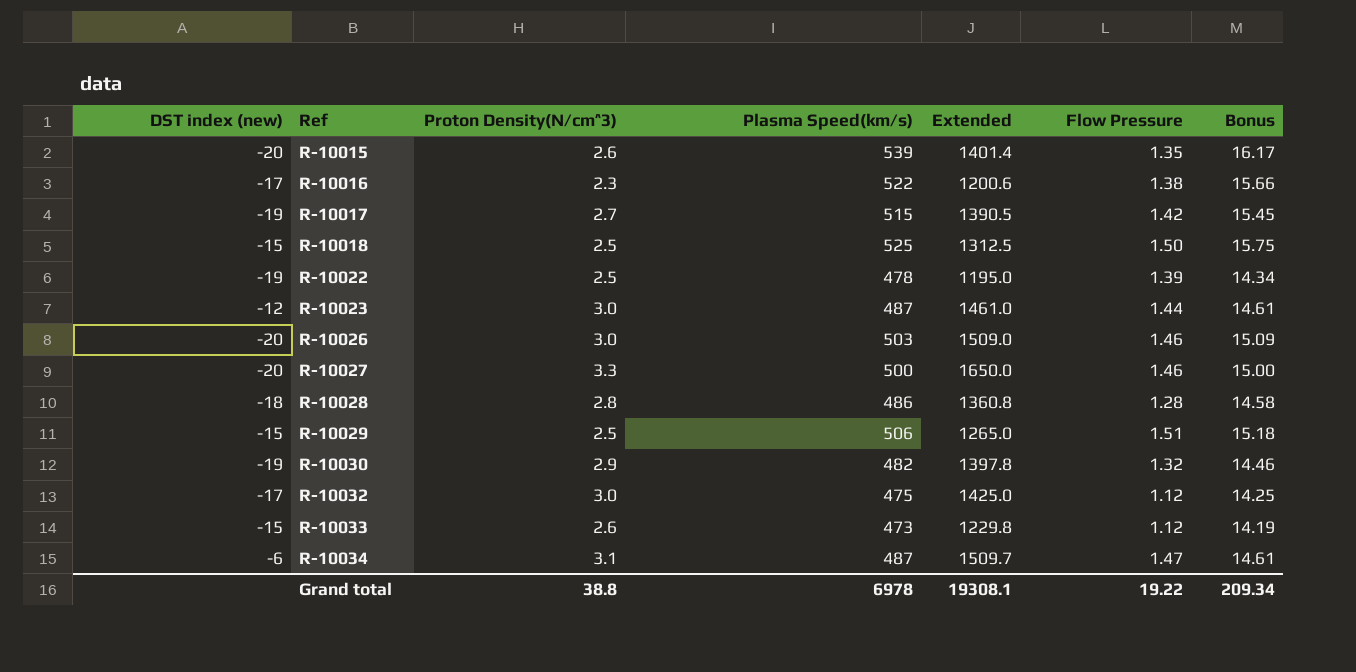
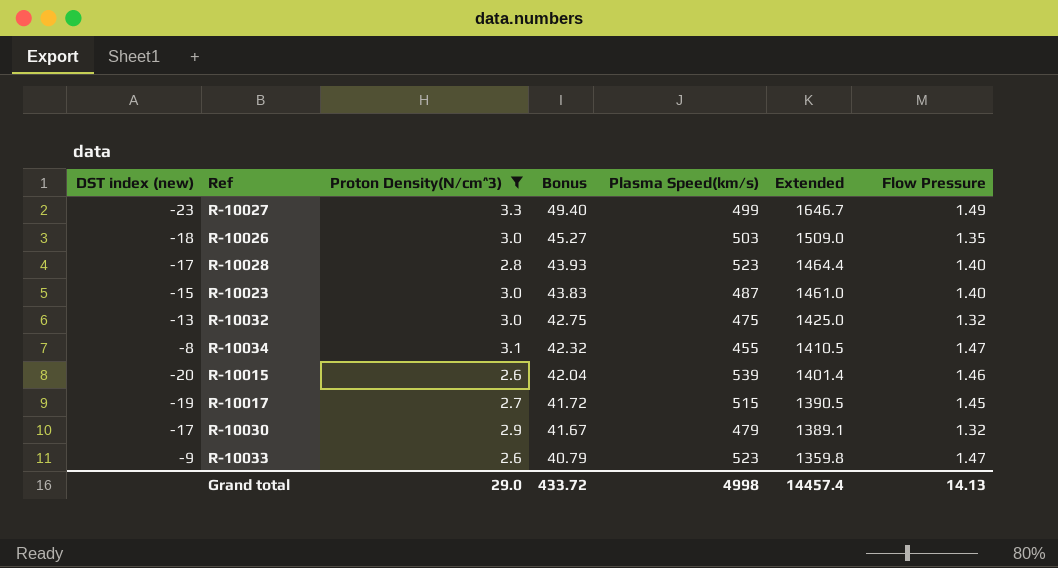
filter: none -> Proton Density(N/cm^3) >= 2.6
row order: Ref ascending -> Bonus descending
column Bonus | formula: [Plasma Speed(km/s)] * 0.03 -> [Extended] * 0.03
column Bonus | position: 7 -> 4
R-10027 | DST index (new): -20 -> -23
R-10027 | Plasma Speed(km/s): 500 -> 499
R-10027 | Extended: 1650.0 -> 1646.7
R-10027 | Flow Pressure: 1.46 -> 1.49
R-10026 | DST index (new): -20 -> -18
R-10026 | Flow Pressure: 1.46 -> 1.35
R-10028 | DST index (new): -18 -> -17
R-10028 | Plasma Speed(km/s): 486 -> 523
R-10028 | Extended: 1360.8 -> 1464.4
R-10028 | Flow Pressure: 1.28 -> 1.40
R-10023 | DST index (new): -12 -> -15
R-10023 | Flow Pressure: 1.44 -> 1.40
R-10032 | DST index (new): -17 -> -13
R-10032 | Flow Pressure: 1.12 -> 1.32
R-10034 | DST index (new): -6 -> -8
R-10034 | Plasma Speed(km/s): 487 -> 455
R-10034 | Extended: 1509.7 -> 1410.5
R-10015 | Flow Pressure: 1.35 -> 1.46
R-10017 | Flow Pressure: 1.42 -> 1.45
R-10030 | DST index (new): -19 -> -17
R-10030 | Plasma Speed(km/s): 482 -> 479
R-10030 | Extended: 1397.8 -> 1389.1
R-10033 | DST index (new): -15 -> -9
R-10033 | Plasma Speed(km/s): 473 -> 523
R-10033 | Extended: 1229.8 -> 1359.8
R-10033 | Flow Pressure: 1.12 -> 1.47
Grand total | Proton Density(N/cm^3): 38.8 -> 29.0
Grand total | Bonus: 209.34 -> 433.72
Grand total | Plasma Speed(km/s): 6978 -> 4998
Grand total | Extended: 19308.1 -> 14457.4
Grand total | Flow Pressure: 19.22 -> 14.13

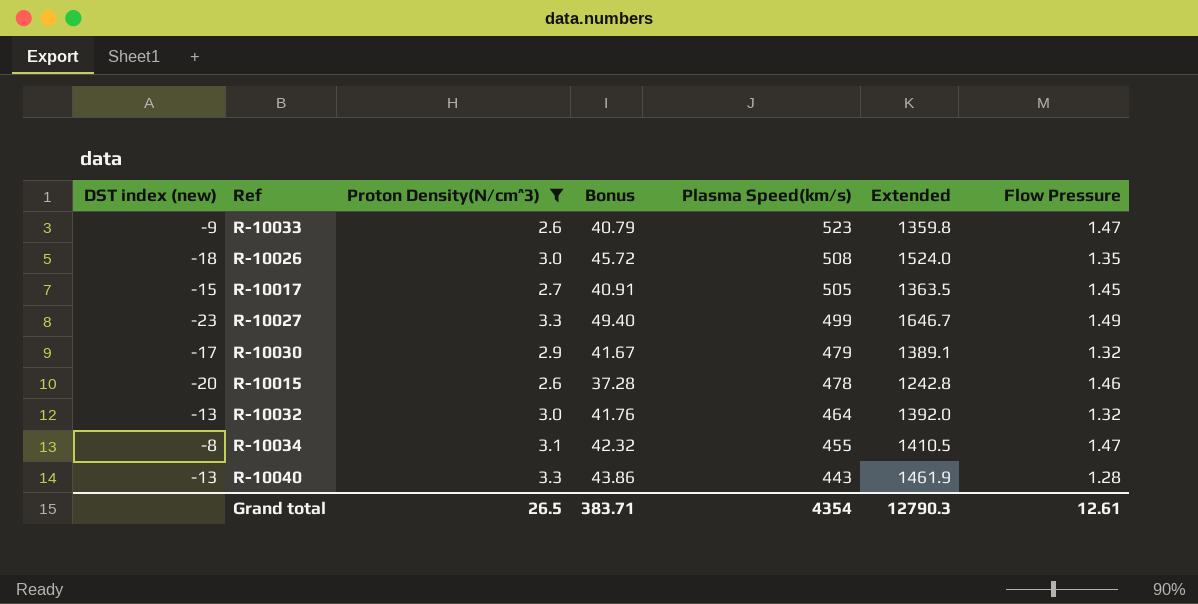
row order: Bonus descending -> Plasma Speed(km/s) descending
row R-10028: -17 | 2.8 | 43.93 | 523 | 1464.4 | 1.40 -> none
row R-10023: -15 | 3.0 | 43.83 | 487 | 1461.0 | 1.40 -> none
R-10026 | Bonus: 45.27 -> 45.72
R-10026 | Plasma Speed(km/s): 503 -> 508
R-10026 | Extended: 1509.0 -> 1524.0
R-10017 | DST index (new): -19 -> -15
R-10017 | Bonus: 41.72 -> 40.91
R-10017 | Plasma Speed(km/s): 515 -> 505
R-10017 | Extended: 1390.5 -> 1363.5
R-10015 | Bonus: 42.04 -> 37.28
R-10015 | Plasma Speed(km/s): 539 -> 478
R-10015 | Extended: 1401.4 -> 1242.8
R-10032 | Bonus: 42.75 -> 41.76
R-10032 | Plasma Speed(km/s): 475 -> 464
R-10032 | Extended: 1425.0 -> 1392.0
row R-10040: none -> -13 | 3.3 | 43.86 | 443 | 1461.9 | 1.28
Grand total | Proton Density(N/cm^3): 29.0 -> 26.5
Grand total | Bonus: 433.72 -> 383.71
Grand total | Plasma Speed(km/s): 4998 -> 4354
Grand total | Extended: 14457.4 -> 12790.3
Grand total | Flow Pressure: 14.13 -> 12.61

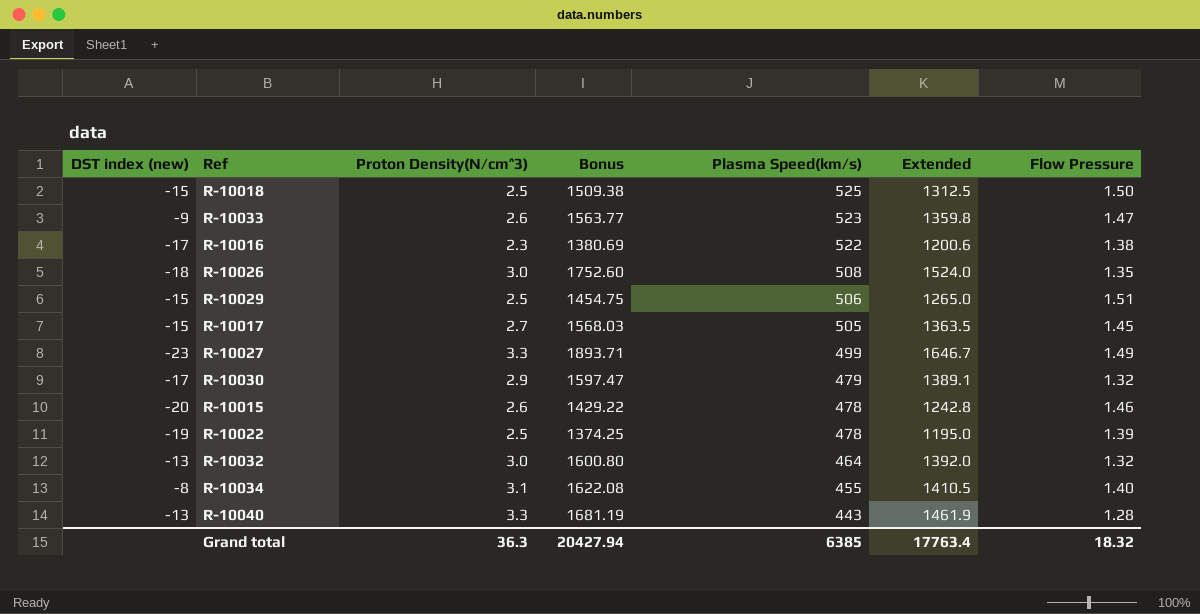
filter: Proton Density(N/cm^3) >= 2.6 -> none
column Bonus | formula: [Extended] * 0.03 -> [Extended] * 1.15
R-10034 | Flow Pressure: 1.47 -> 1.40
Grand total | Proton Density(N/cm^3): 26.5 -> 36.3
Grand total | Bonus: 383.71 -> 20427.94
Grand total | Plasma Speed(km/s): 4354 -> 6385
Grand total | Extended: 12790.3 -> 17763.4
Grand total | Flow Pressure: 12.61 -> 18.32

